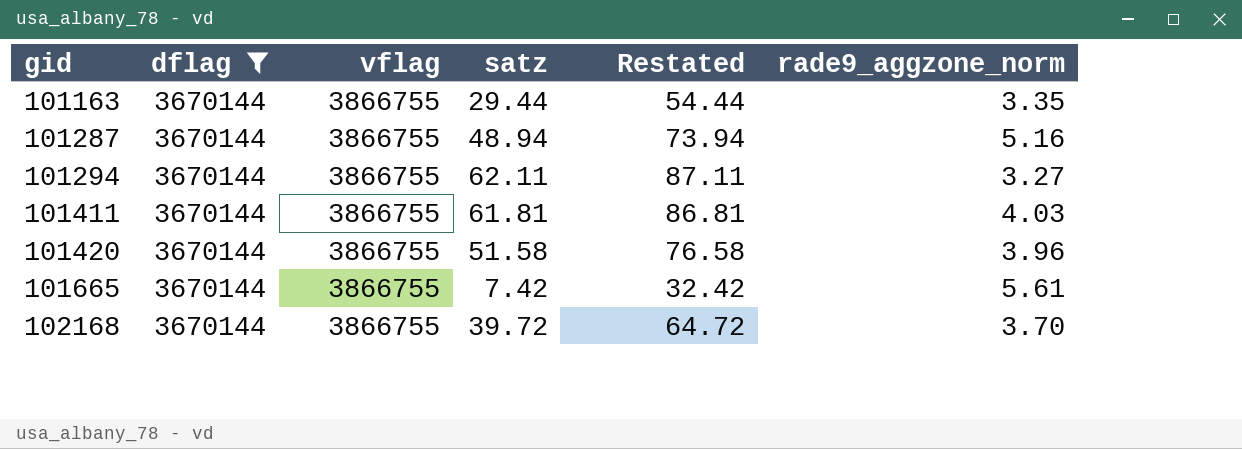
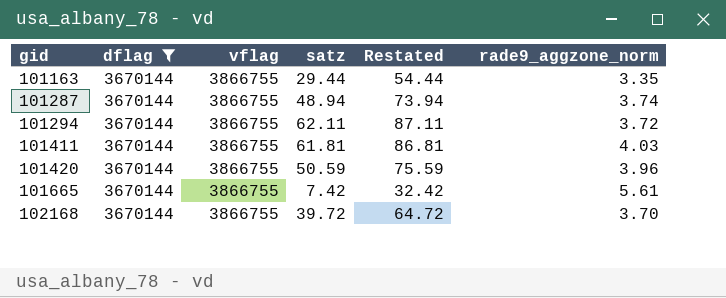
101287 | rade9_aggzone_norm: 5.16 -> 3.74
101294 | rade9_aggzone_norm: 3.27 -> 3.72
101420 | satz: 51.58 -> 50.59
101420 | Restated: 76.58 -> 75.59

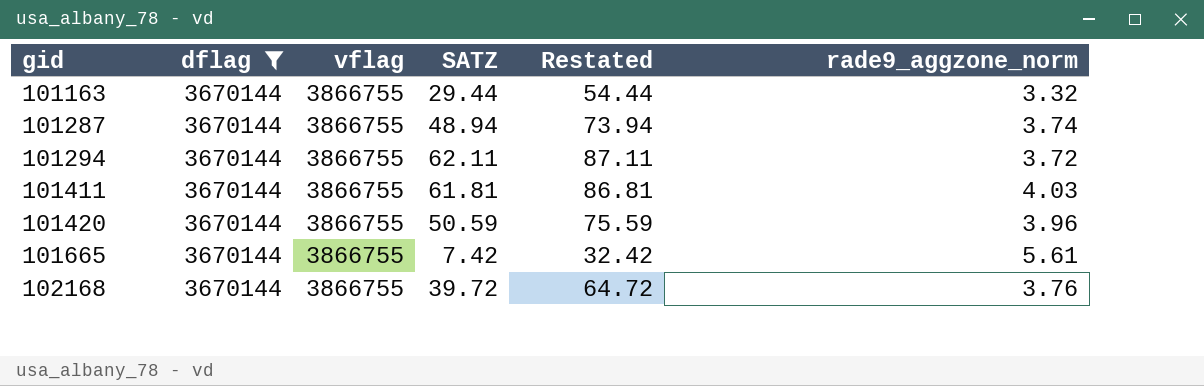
column name: satz -> SATZ
101163 | rade9_aggzone_norm: 3.35 -> 3.32
102168 | rade9_aggzone_norm: 3.70 -> 3.76

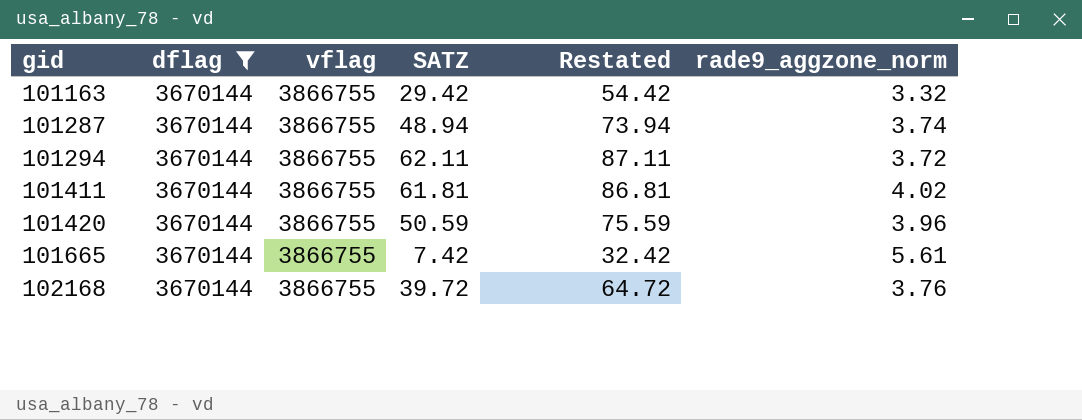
101163 | SATZ: 29.44 -> 29.42
101163 | Restated: 54.44 -> 54.42
101411 | rade9_aggzone_norm: 4.03 -> 4.02

